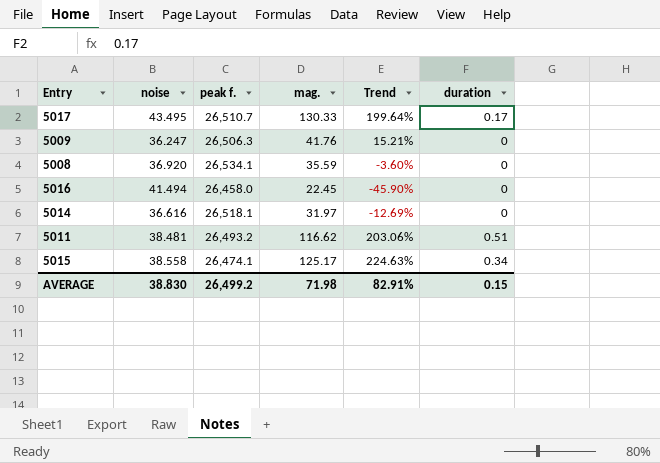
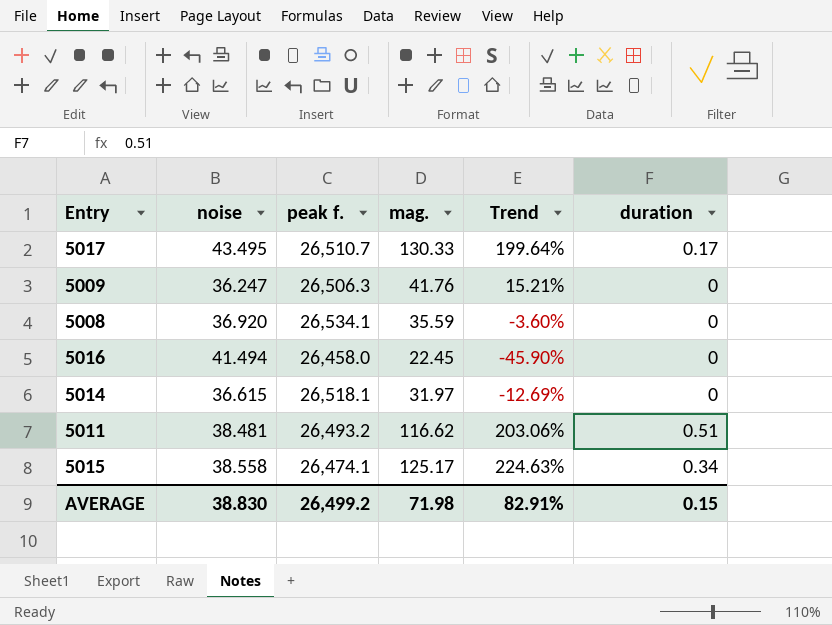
5014 | noise: 36.616 -> 36.615

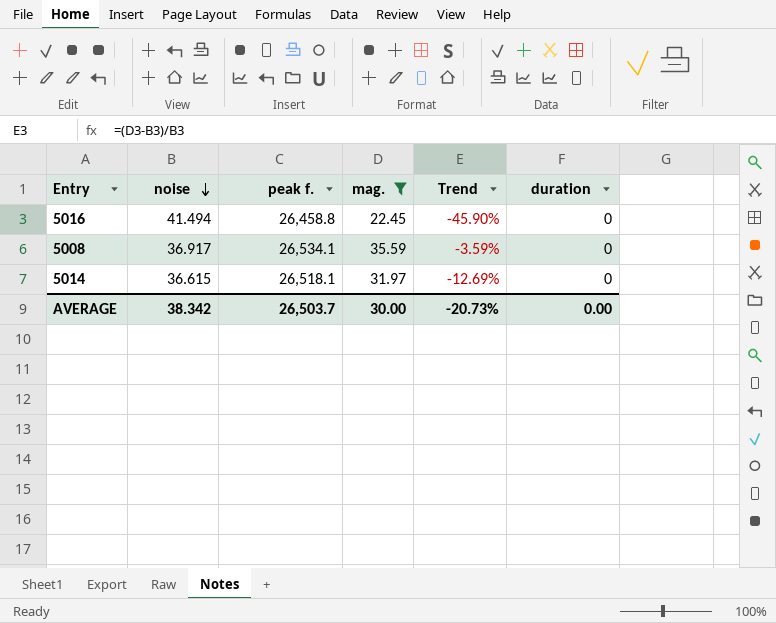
filter: none -> mag. <= 35.59
row order: none -> noise descending
5016 | peak f.: 26,458.0 -> 26,458.8
5008 | noise: 36.920 -> 36.917
5008 | Trend: -3.60% -> -3.59%
AVERAGE | noise: 38.830 -> 38.342
AVERAGE | peak f.: 26,499.2 -> 26,503.7
AVERAGE | mag.: 71.98 -> 30.00
AVERAGE | Trend: 82.91% -> -20.73%
AVERAGE | duration: 0.15 -> 0.00

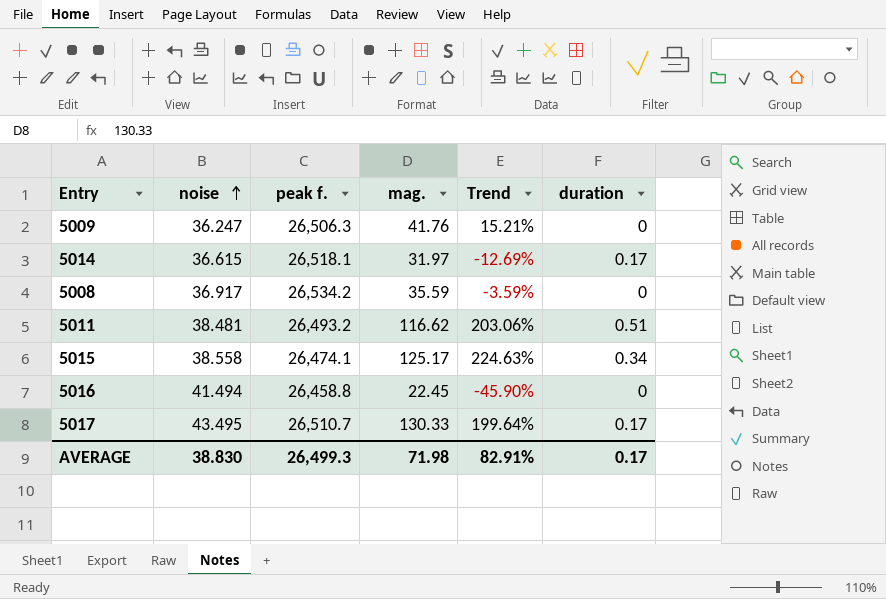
filter: mag. <= 35.59 -> none
row order: noise descending -> noise ascending
5014 | duration: 0 -> 0.17
5008 | peak f.: 26,534.1 -> 26,534.2
AVERAGE | noise: 38.342 -> 38.830
AVERAGE | peak f.: 26,503.7 -> 26,499.3
AVERAGE | mag.: 30.00 -> 71.98
AVERAGE | Trend: -20.73% -> 82.91%
AVERAGE | duration: 0.00 -> 0.17

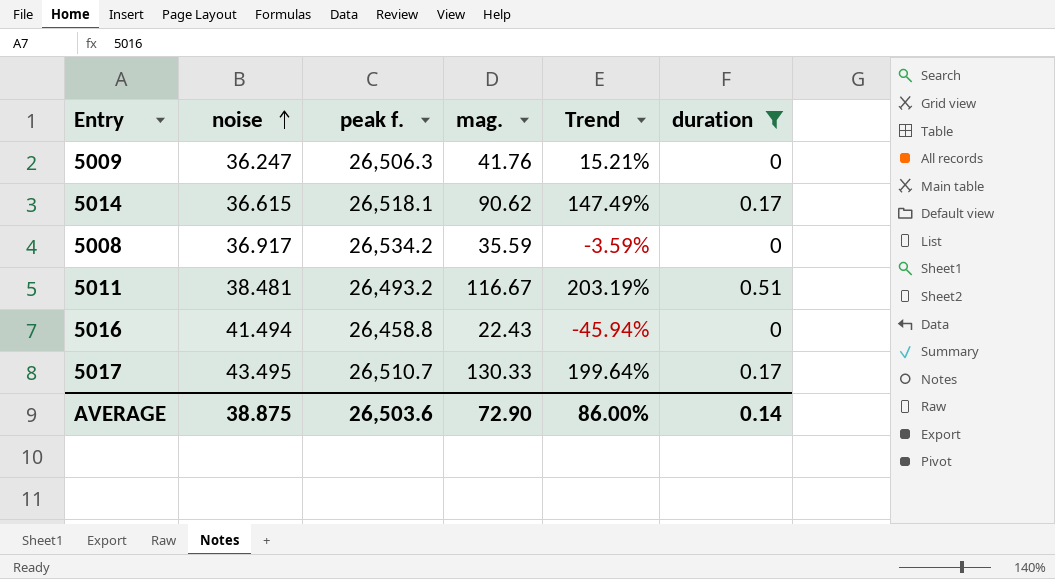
filter: none -> duration != 0.34
5014 | mag.: 31.97 -> 90.62
5014 | Trend: -12.69% -> 147.49%
5011 | mag.: 116.62 -> 116.67
5011 | Trend: 203.06% -> 203.19%
5016 | mag.: 22.45 -> 22.43
5016 | Trend: -45.90% -> -45.94%
AVERAGE | noise: 38.830 -> 38.875
AVERAGE | peak f.: 26,499.3 -> 26,503.6
AVERAGE | mag.: 71.98 -> 72.90
AVERAGE | Trend: 82.91% -> 86.00%
AVERAGE | duration: 0.17 -> 0.14

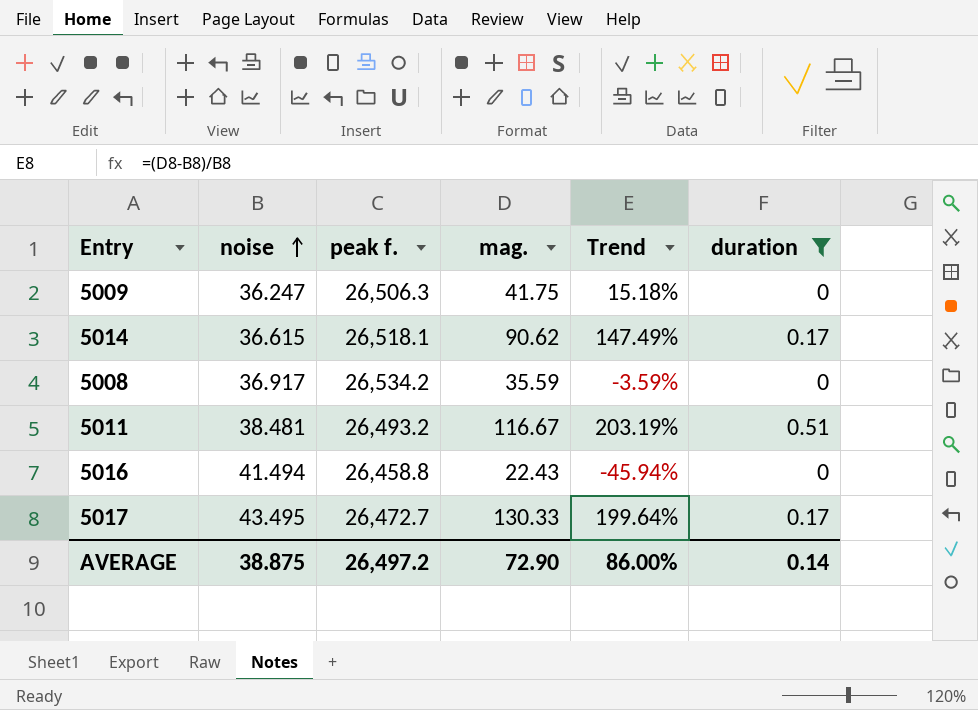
5009 | mag.: 41.76 -> 41.75
5009 | Trend: 15.21% -> 15.18%
5017 | peak f.: 26,510.7 -> 26,472.7
AVERAGE | peak f.: 26,503.6 -> 26,497.2

